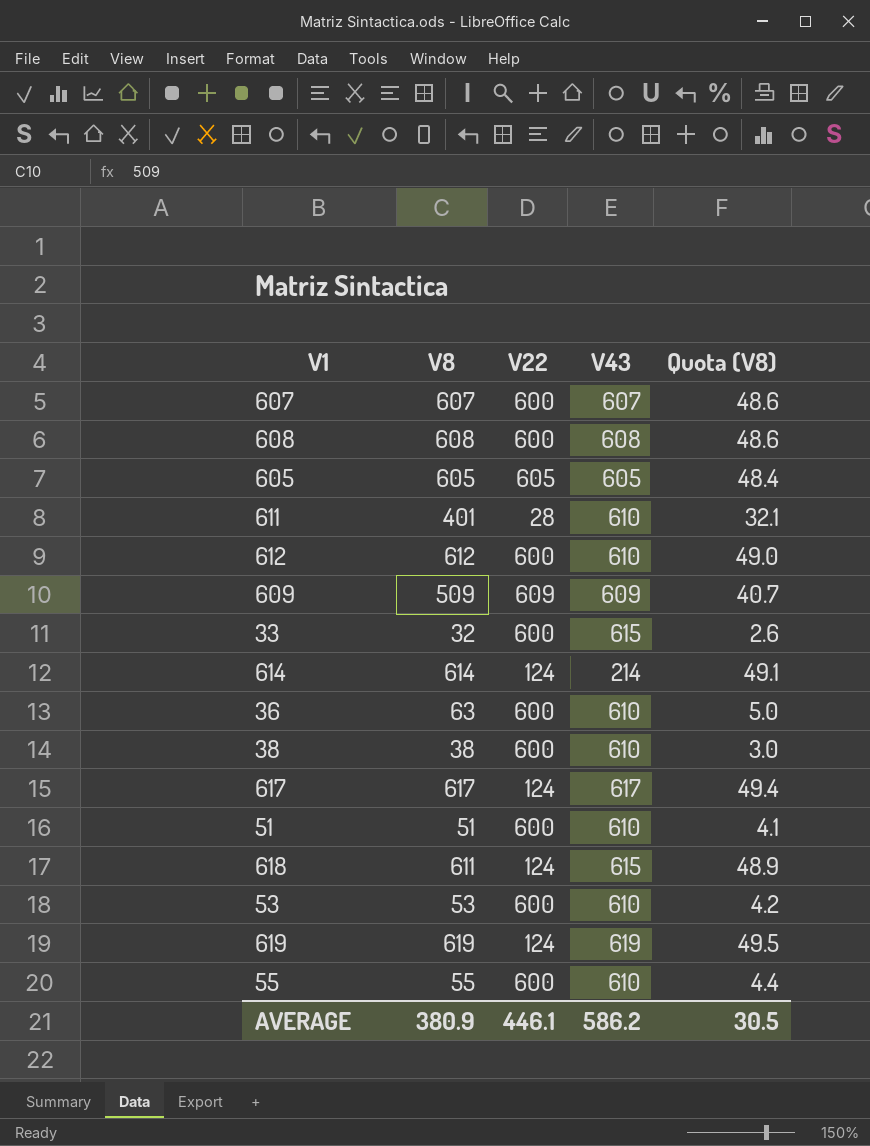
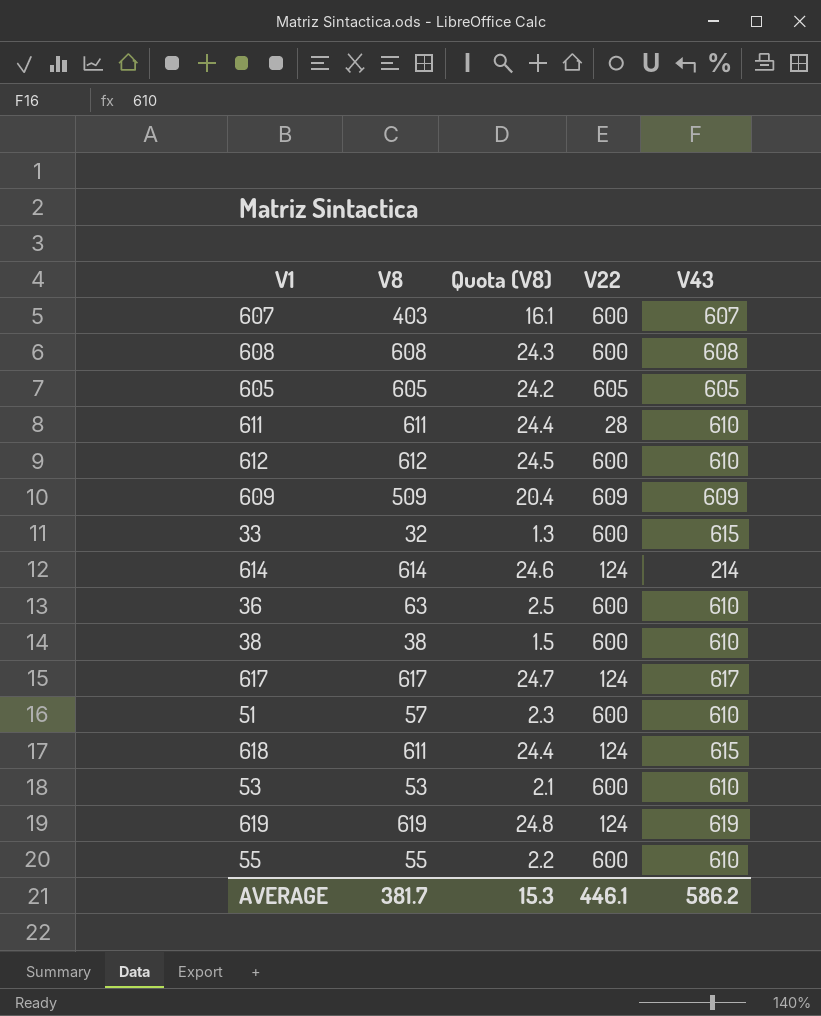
column Quota (V8) | formula: [V8] * 0.08 -> [V8] * 0.04
column Quota (V8) | position: 5 -> 3
607 | V8: 607 -> 403
611 | V8: 401 -> 611
51 | V8: 51 -> 57
AVERAGE | V8: 380.9 -> 381.7
AVERAGE | Quota (V8): 30.5 -> 15.3

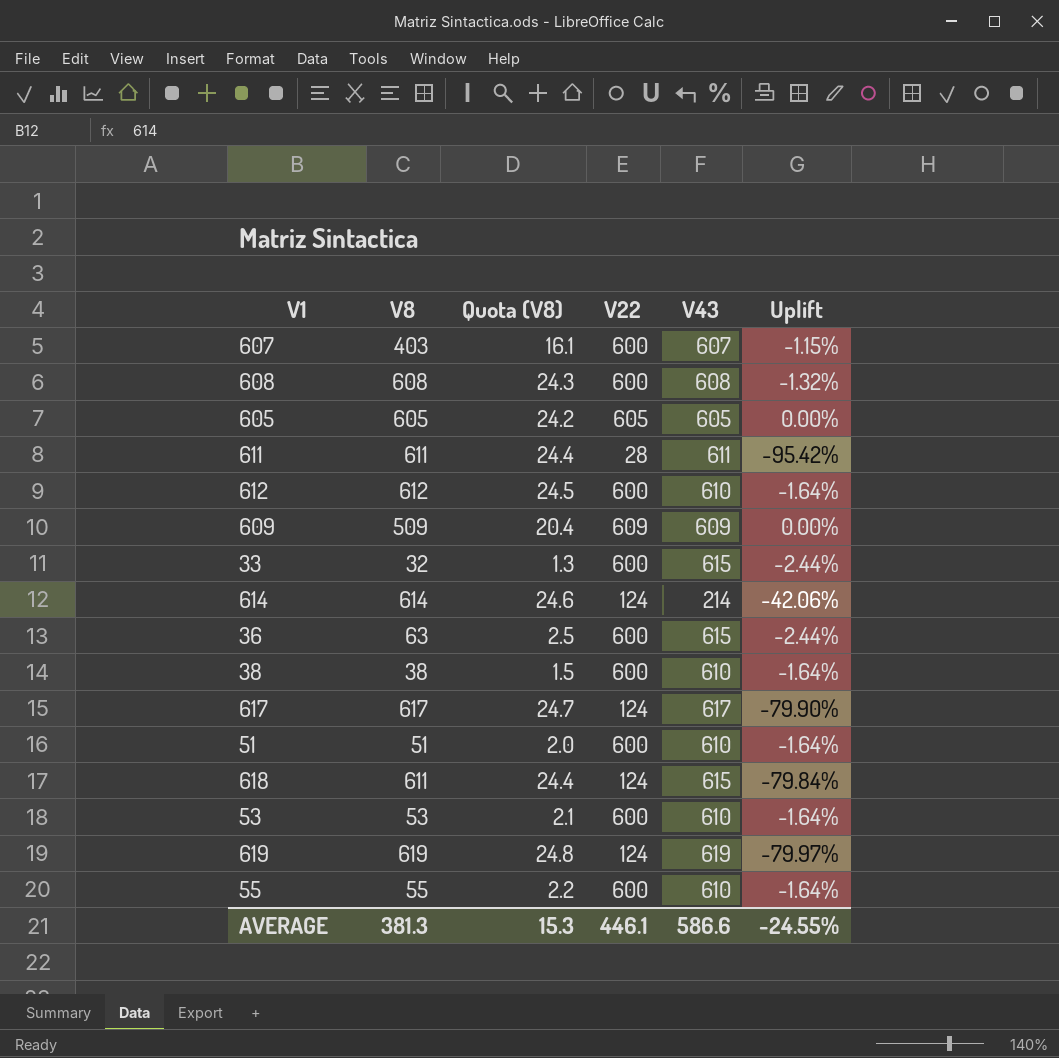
column Uplift | formula: none -> ([V22] - [V43]) / [V43]
611 | V43: 610 -> 611
36 | V43: 610 -> 615
51 | V8: 57 -> 51
51 | Quota (V8): 2.3 -> 2.0
AVERAGE | V8: 381.7 -> 381.3
AVERAGE | V43: 586.2 -> 586.6

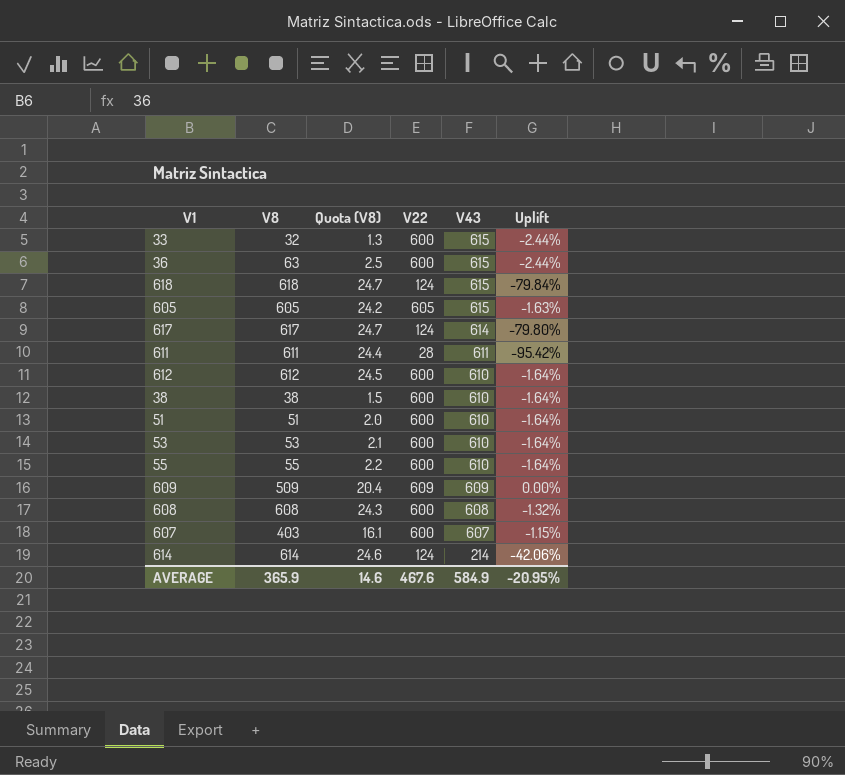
row order: none -> V43 descending
row 619: 619 | 24.8 | 124 | 619 | -79.97% -> none
618 | V8: 611 -> 618
618 | Quota (V8): 24.4 -> 24.7
605 | V43: 605 -> 615
605 | Uplift: 0.00% -> -1.63%
617 | V43: 617 -> 614
617 | Uplift: -79.90% -> -79.80%
AVERAGE | V8: 381.3 -> 365.9
AVERAGE | Quota (V8): 15.3 -> 14.6
AVERAGE | V22: 446.1 -> 467.6
AVERAGE | V43: 586.6 -> 584.9
AVERAGE | Uplift: -24.55% -> -20.95%

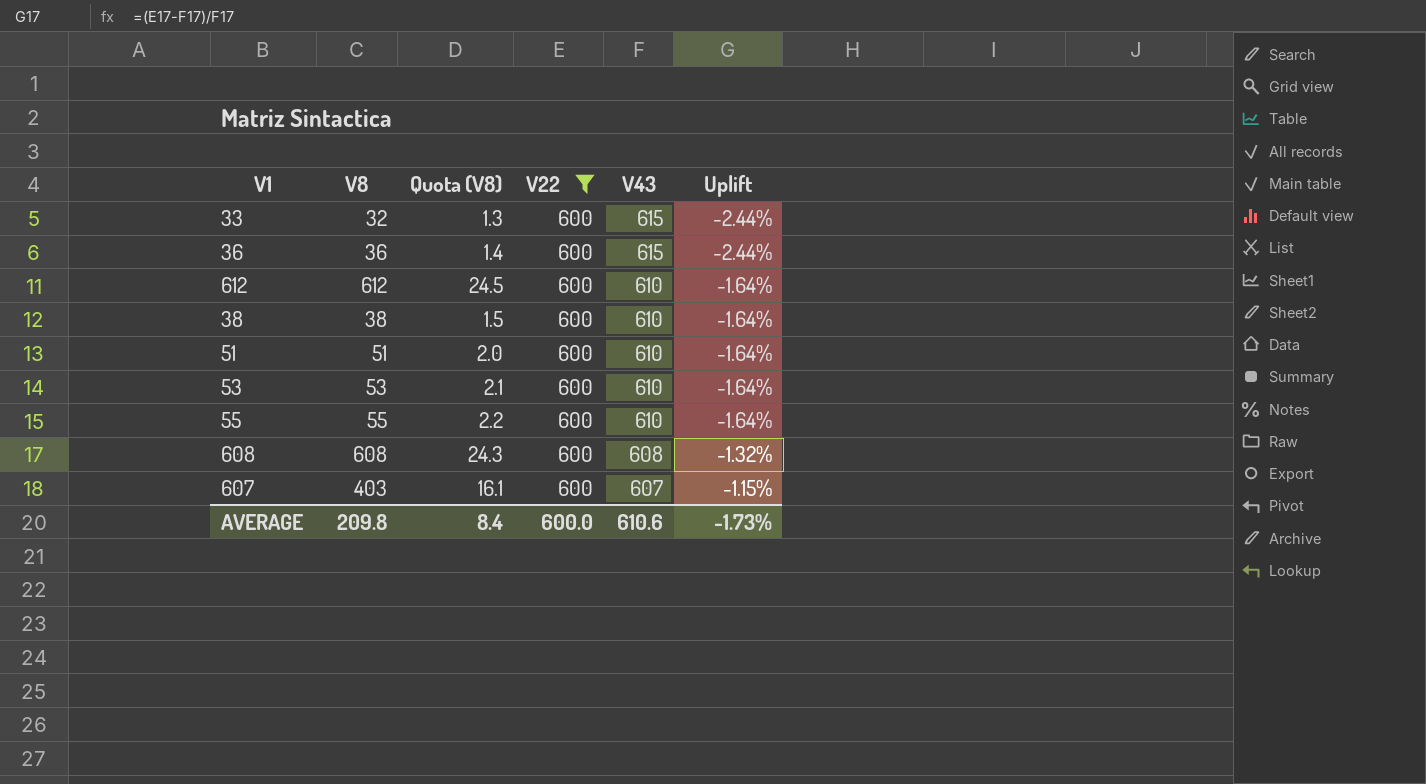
filter: none -> V22 = 600
36 | V8: 63 -> 36
36 | Quota (V8): 2.5 -> 1.4
AVERAGE | V8: 365.9 -> 209.8
AVERAGE | Quota (V8): 14.6 -> 8.4
AVERAGE | V22: 467.6 -> 600.0
AVERAGE | V43: 584.9 -> 610.6
AVERAGE | Uplift: -20.95% -> -1.73%

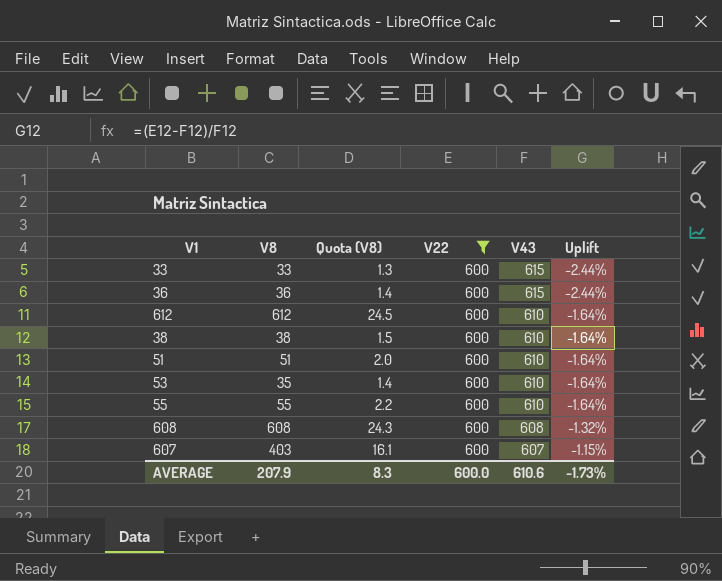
33 | V8: 32 -> 33
53 | V8: 53 -> 35
53 | Quota (V8): 2.1 -> 1.4
AVERAGE | V8: 209.8 -> 207.9
AVERAGE | Quota (V8): 8.4 -> 8.3

